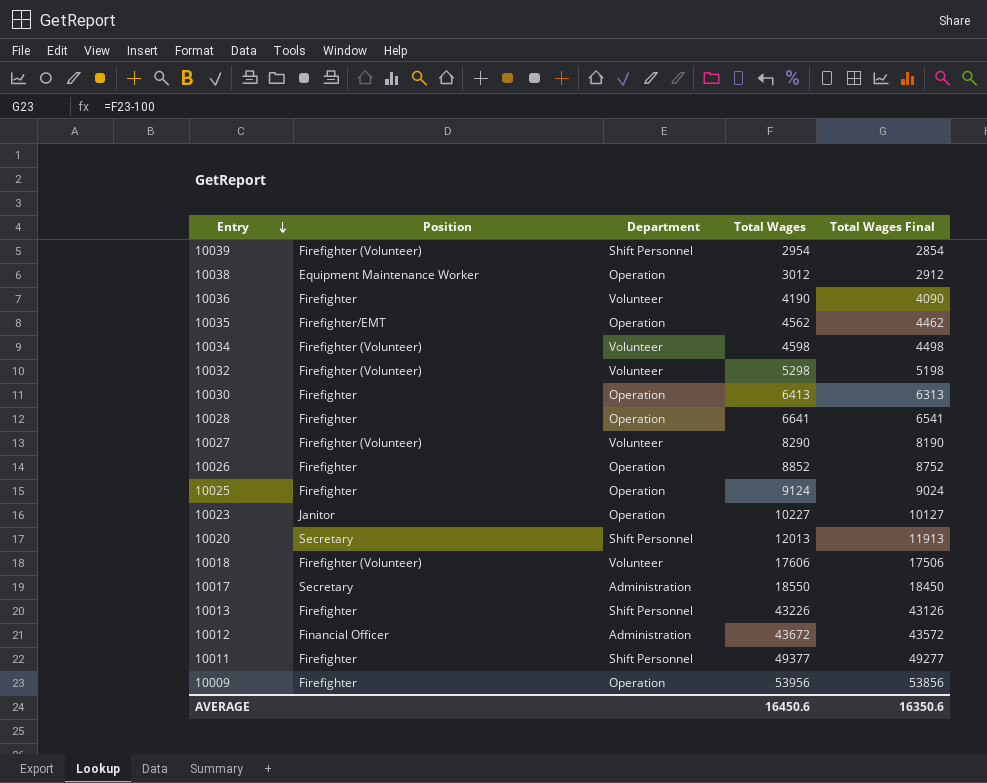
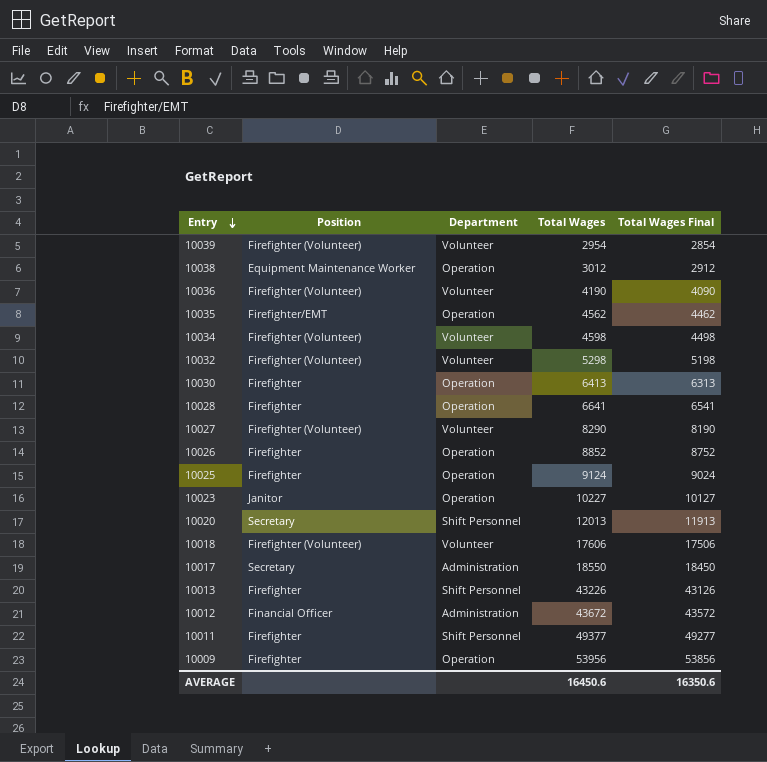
10039 | Department: Shift Personnel -> Volunteer
10036 | Position: Firefighter -> Firefighter (Volunteer)

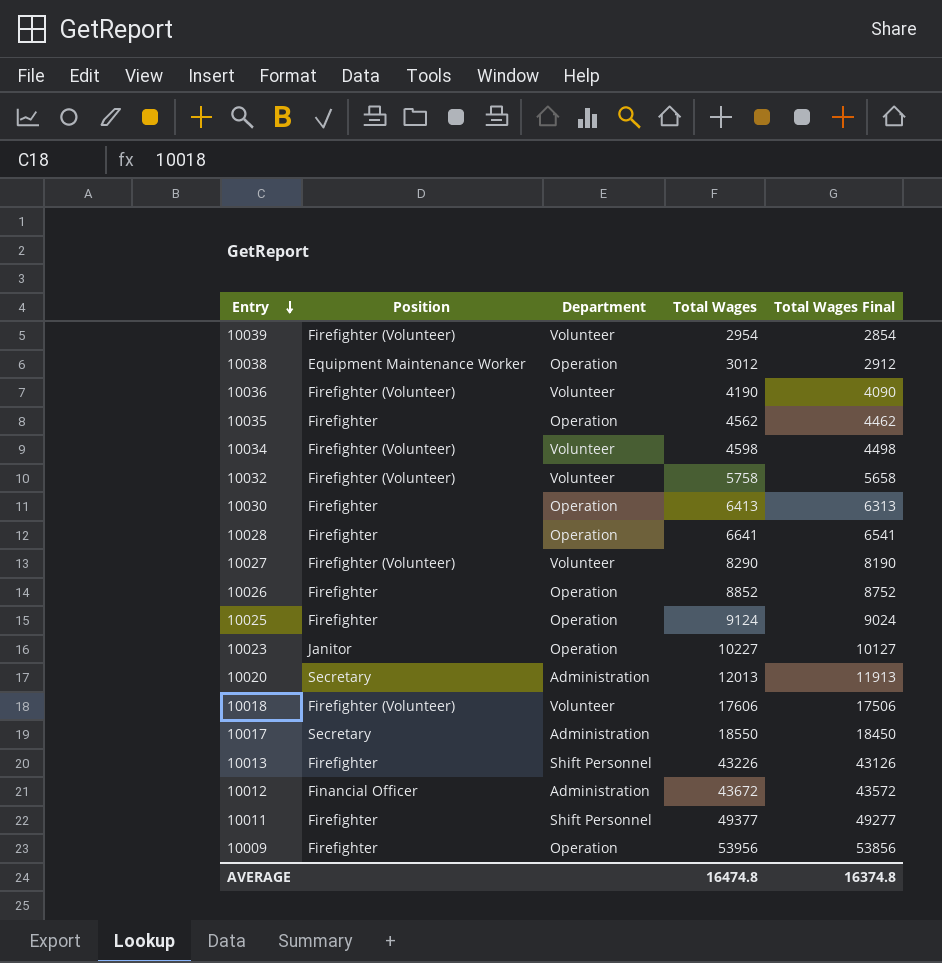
10035 | Position: Firefighter/EMT -> Firefighter
10032 | Total Wages: 5298 -> 5758
10032 | Total Wages Final: 5198 -> 5658
10020 | Department: Shift Personnel -> Administration
AVERAGE | Total Wages: 16450.6 -> 16474.8
AVERAGE | Total Wages Final: 16350.6 -> 16374.8

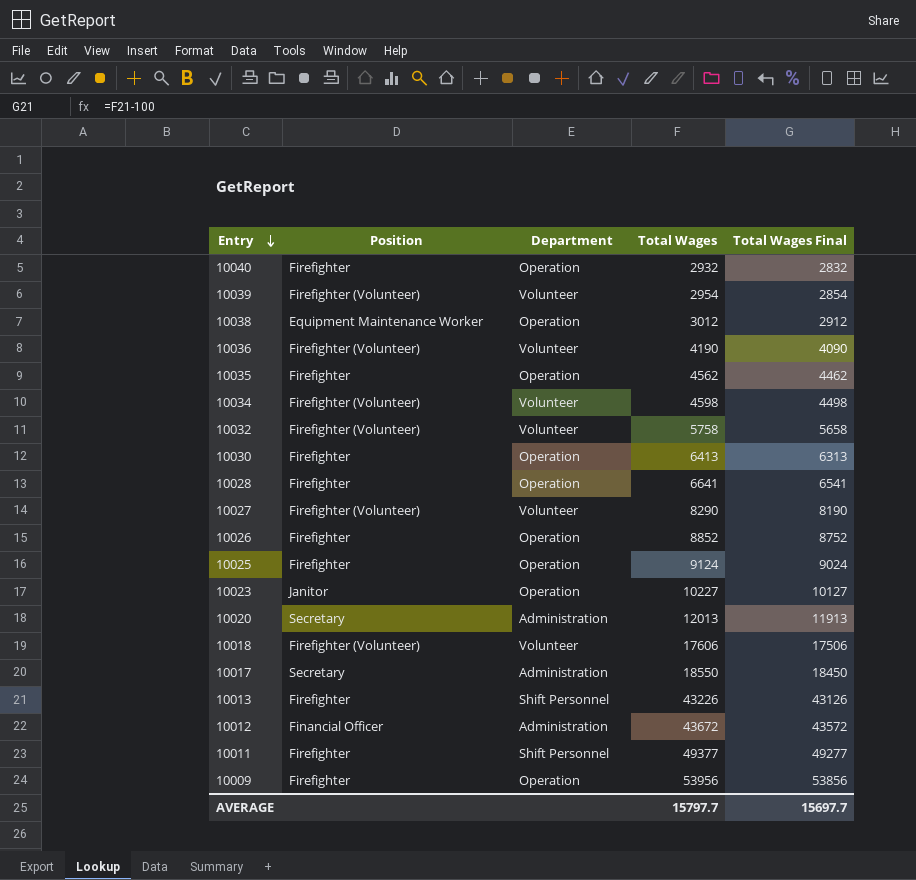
row 10040: none -> Firefighter | Operation | 2932 | 2832
AVERAGE | Total Wages: 16474.8 -> 15797.7
AVERAGE | Total Wages Final: 16374.8 -> 15697.7

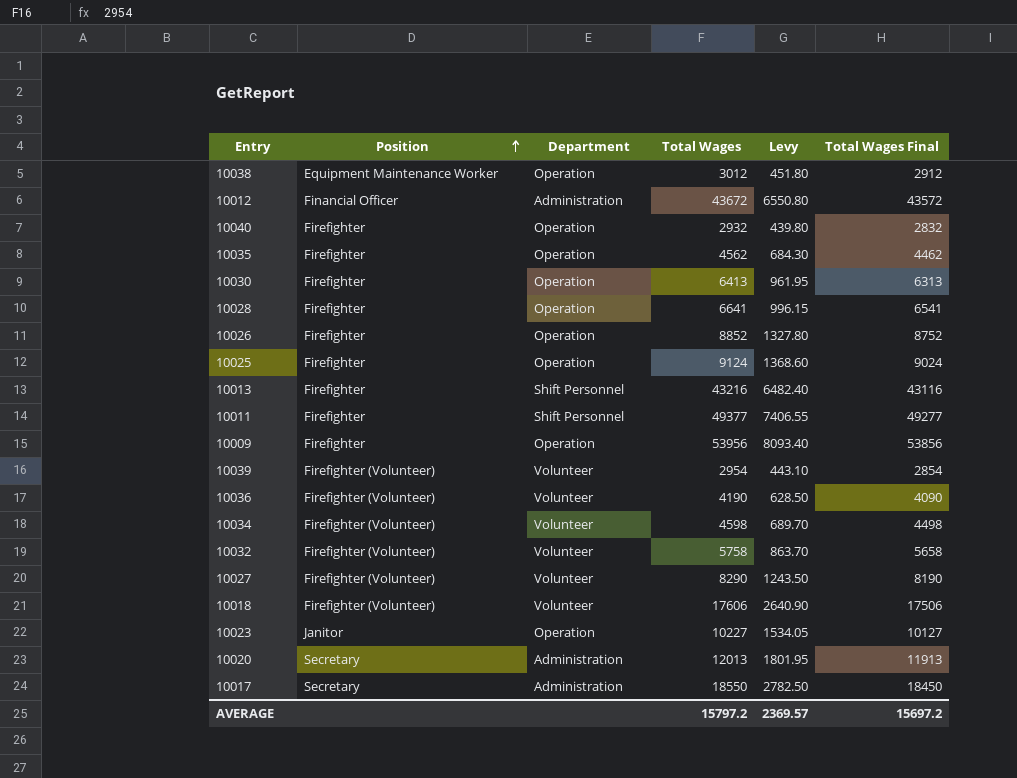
row order: Entry descending -> Position ascending
column Levy | formula: none -> [Total Wages] * 0.15
10013 | Total Wages: 43226 -> 43216
10013 | Total Wages Final: 43126 -> 43116
AVERAGE | Total Wages: 15797.7 -> 15797.2
AVERAGE | Total Wages Final: 15697.7 -> 15697.2

